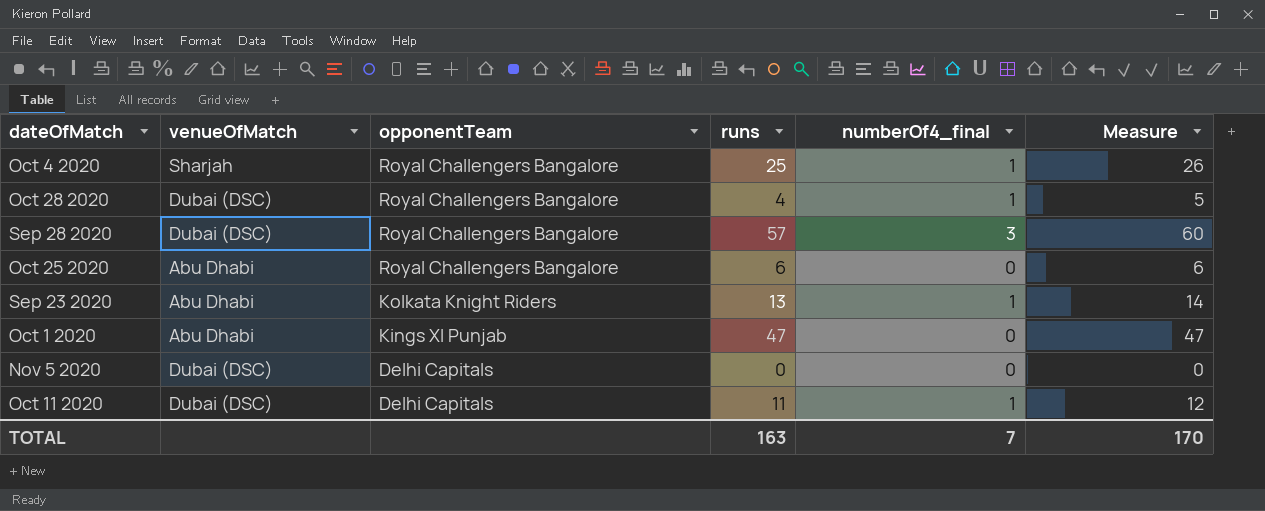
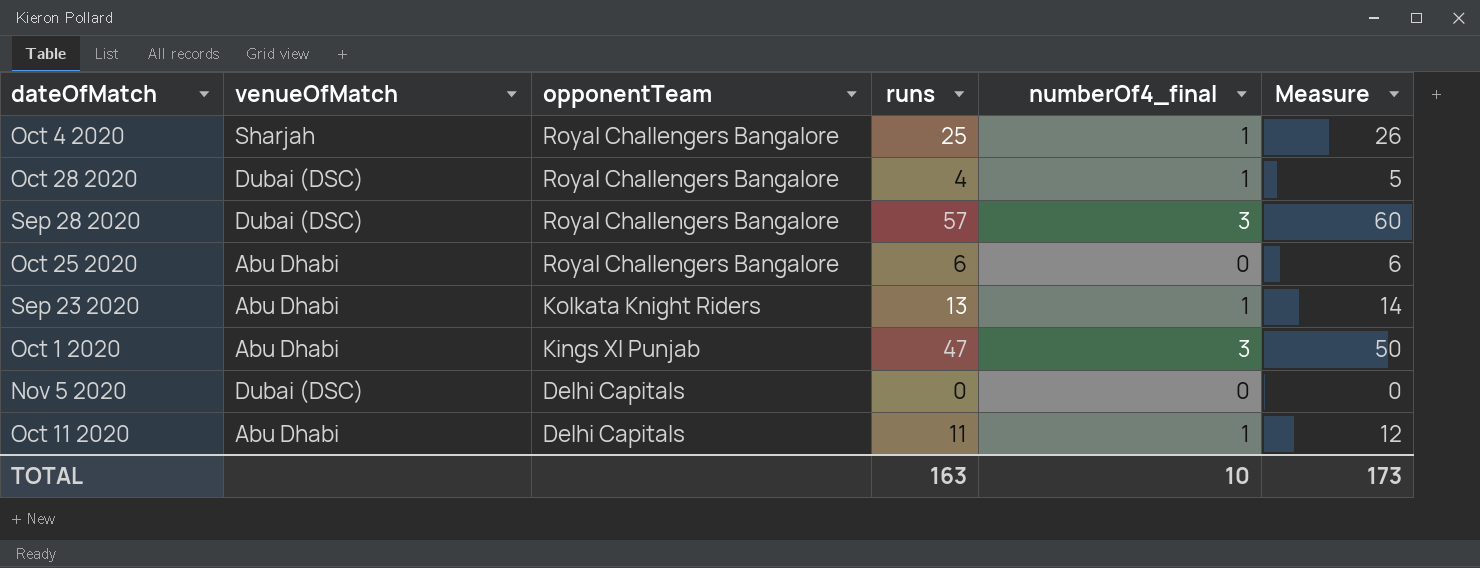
Oct 1 2020 | numberOf4_final: 0 -> 3
Oct 1 2020 | Measure: 47 -> 50
Oct 11 2020 | venueOfMatch: Dubai (DSC) -> Abu Dhabi
TOTAL | numberOf4_final: 7 -> 10
TOTAL | Measure: 170 -> 173

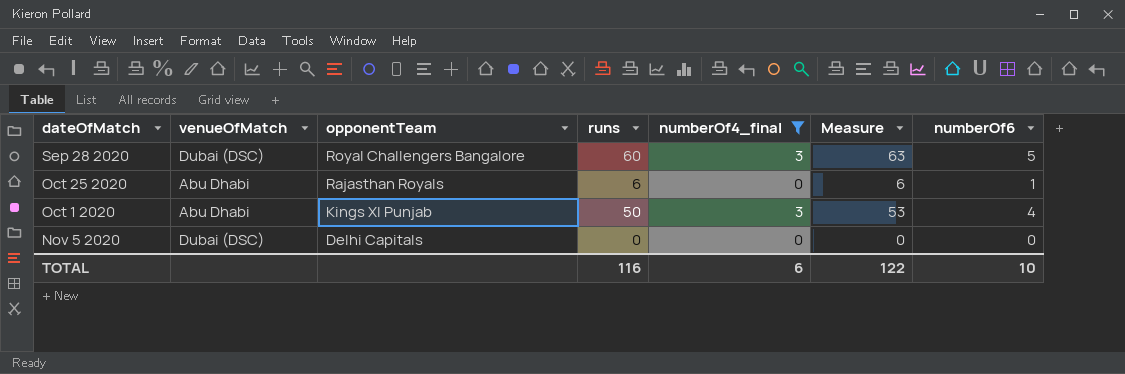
filter: none -> numberOf4_final != 1
column numberOf6 | position: none -> 7
Sep 28 2020 | runs: 57 -> 60
Sep 28 2020 | Measure: 60 -> 63
Oct 25 2020 | opponentTeam: Royal Challengers Bangalore -> Rajasthan Royals
Oct 1 2020 | runs: 47 -> 50
Oct 1 2020 | Measure: 50 -> 53
TOTAL | runs: 163 -> 116
TOTAL | numberOf4_final: 10 -> 6
TOTAL | Measure: 173 -> 122

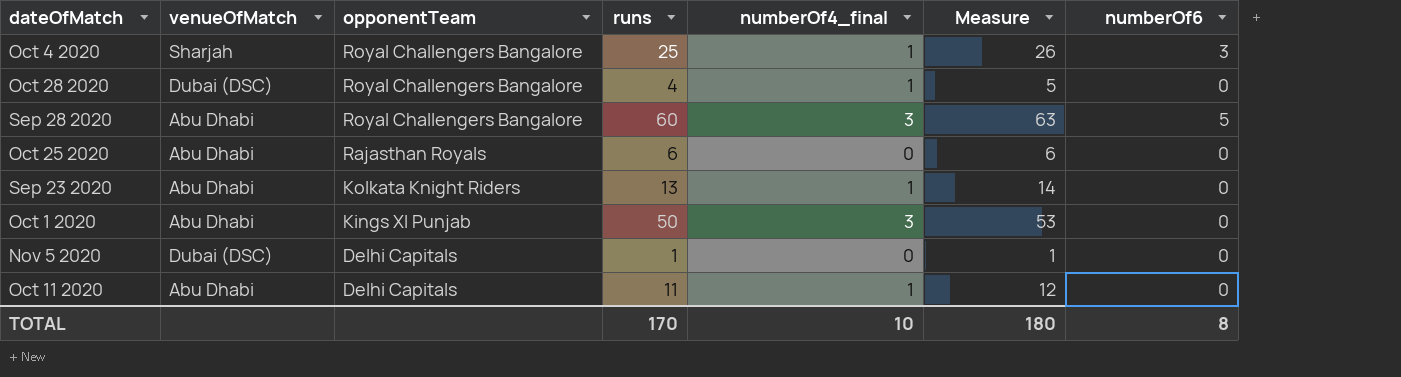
filter: numberOf4_final != 1 -> none
Sep 28 2020 | venueOfMatch: Dubai (DSC) -> Abu Dhabi
Oct 25 2020 | numberOf6: 1 -> 0
Oct 1 2020 | numberOf6: 4 -> 0
Nov 5 2020 | runs: 0 -> 1
Nov 5 2020 | Measure: 0 -> 1
TOTAL | runs: 116 -> 170
TOTAL | numberOf4_final: 6 -> 10
TOTAL | Measure: 122 -> 180
TOTAL | numberOf6: 10 -> 8

